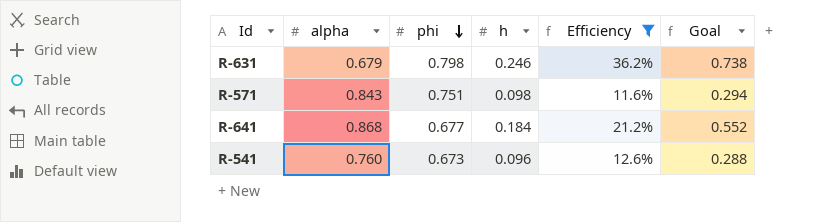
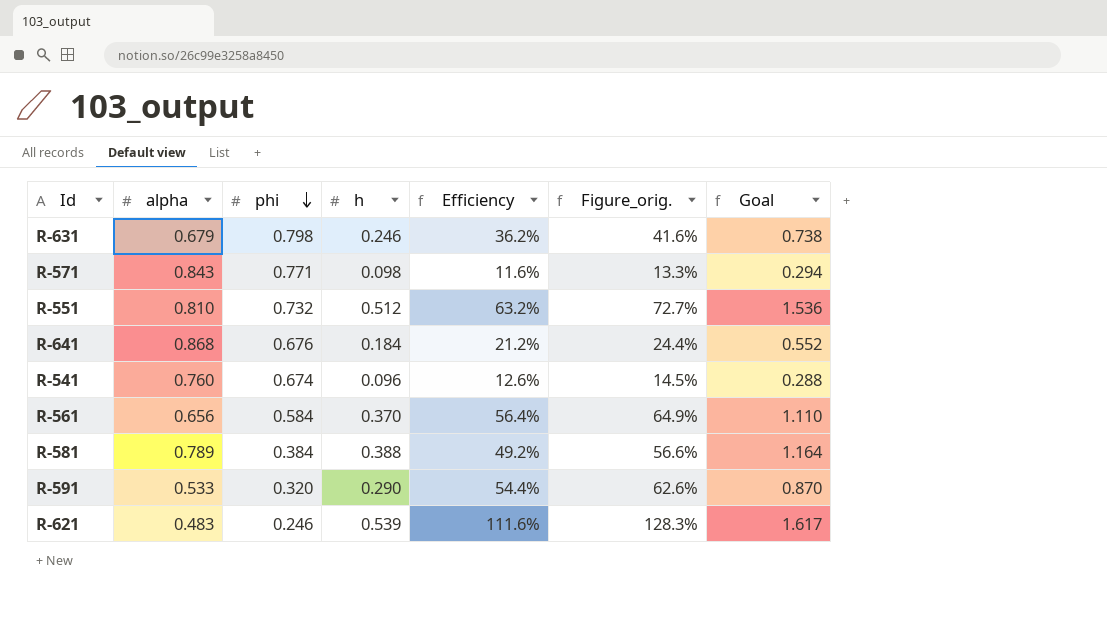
filter: Efficiency <= 36.2% -> none
column Figure_orig. | formula: none -> [Efficiency] * 1.15
R-571 | phi: 0.751 -> 0.771
R-641 | phi: 0.677 -> 0.676
R-541 | phi: 0.673 -> 0.674

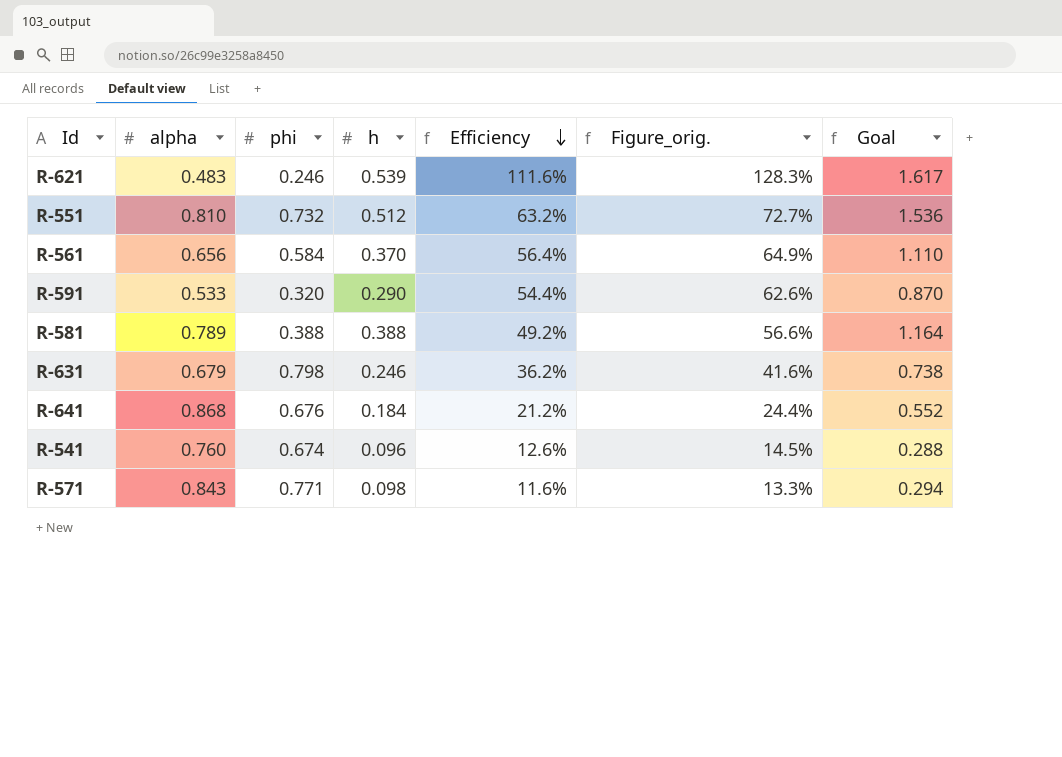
row order: phi descending -> Efficiency descending
R-581 | phi: 0.384 -> 0.388

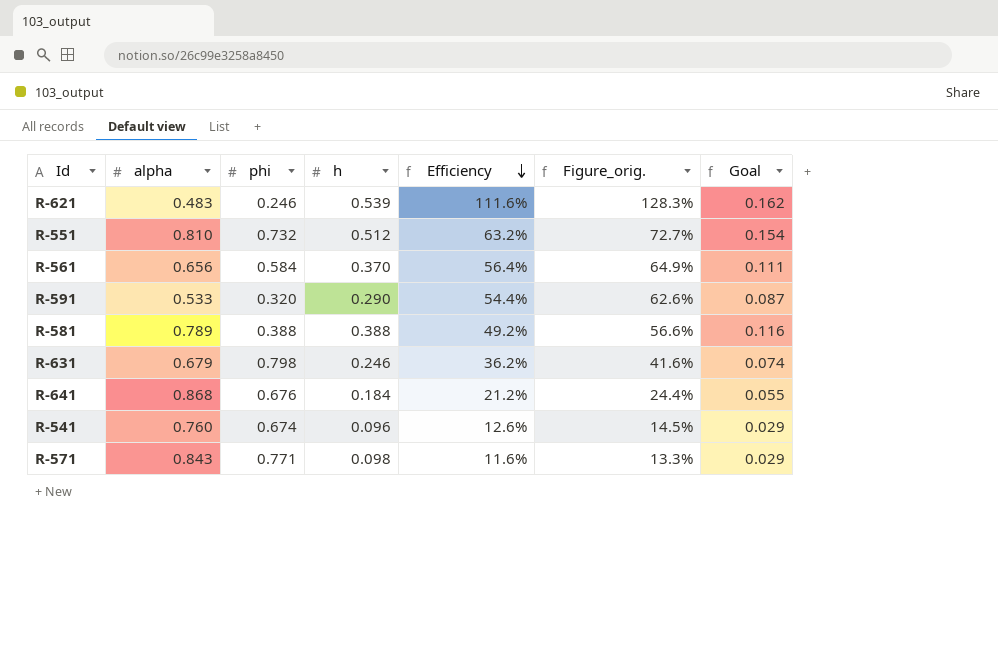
column Goal | formula: [h] * 3 -> [h] * 0.3

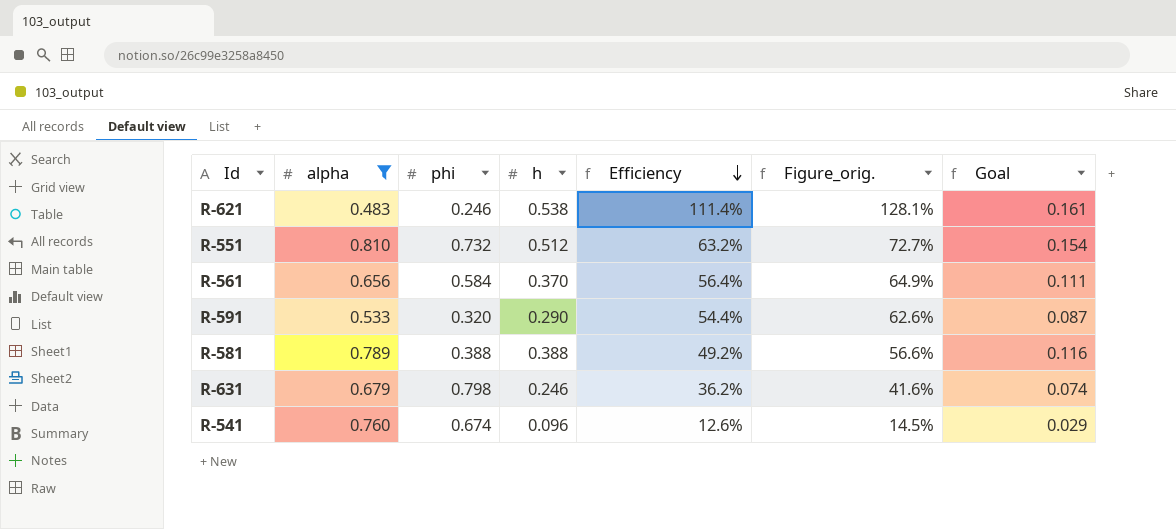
filter: none -> alpha <= 0.810
R-621 | h: 0.539 -> 0.538
R-621 | Efficiency: 111.6% -> 111.4%
R-621 | Figure_orig.: 128.3% -> 128.1%
R-621 | Goal: 0.162 -> 0.161

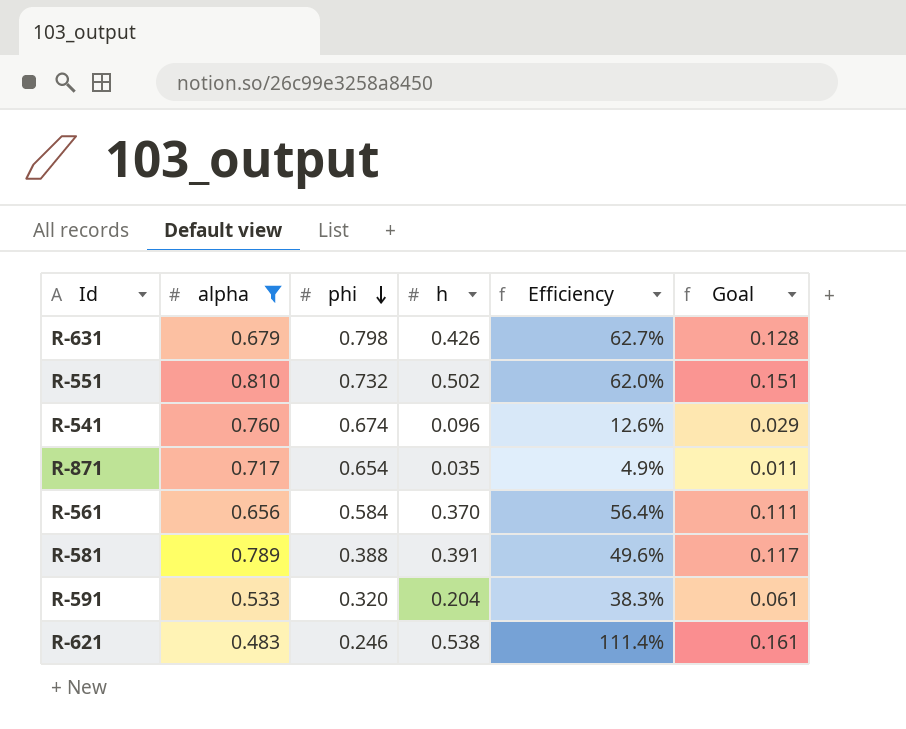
row order: Efficiency descending -> phi descending
column Figure_orig. | formula: [Efficiency] * 1.15 -> none
R-631 | h: 0.246 -> 0.426
R-631 | Efficiency: 36.2% -> 62.7%
R-631 | Goal: 0.074 -> 0.128
R-551 | h: 0.512 -> 0.502
R-551 | Efficiency: 63.2% -> 62.0%
R-551 | Goal: 0.154 -> 0.151
row R-871: none -> 0.717 | 0.654 | 0.035 | 4.9% | 0.011
R-581 | h: 0.388 -> 0.391
R-581 | Efficiency: 49.2% -> 49.6%
R-581 | Goal: 0.116 -> 0.117
R-591 | h: 0.290 -> 0.204
R-591 | Efficiency: 54.4% -> 38.3%
R-591 | Goal: 0.087 -> 0.061

